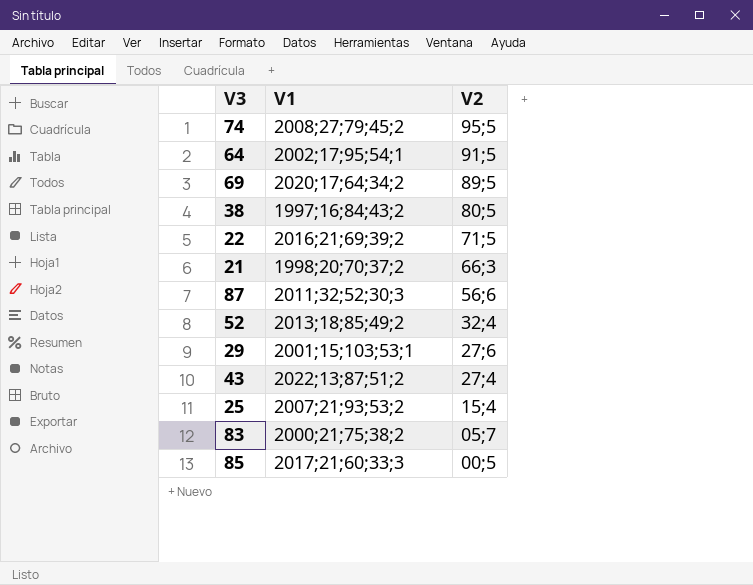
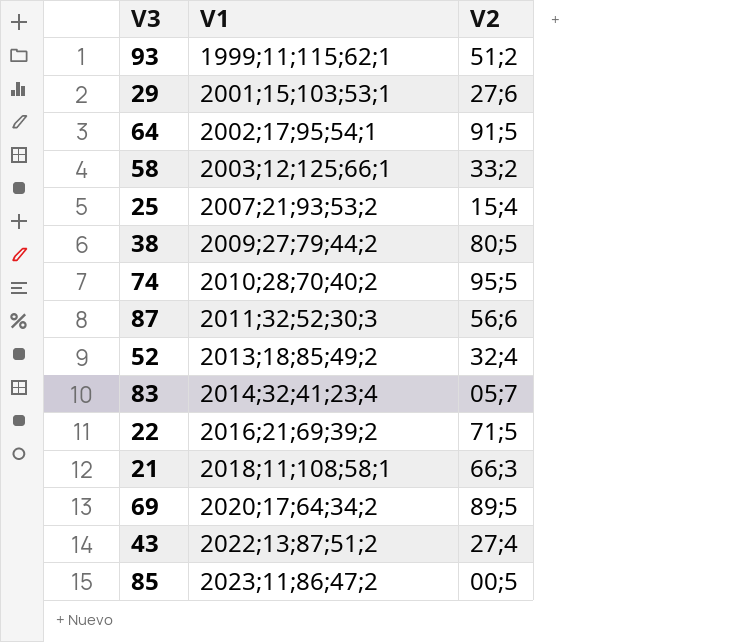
row order: V2 descending -> V1 ascending
row 93: none -> 1999;11;115;62;1 | 51;2
row 58: none -> 2003;12;125;66;1 | 33;2
38 | V1: 1997;16;84;43;2 -> 2009;27;79;44;2
74 | V1: 2008;27;79;45;2 -> 2010;28;70;40;2
83 | V1: 2000;21;75;38;2 -> 2014;32;41;23;4
21 | V1: 1998;20;70;37;2 -> 2018;11;108;58;1
85 | V1: 2017;21;60;33;3 -> 2023;11;86;47;2

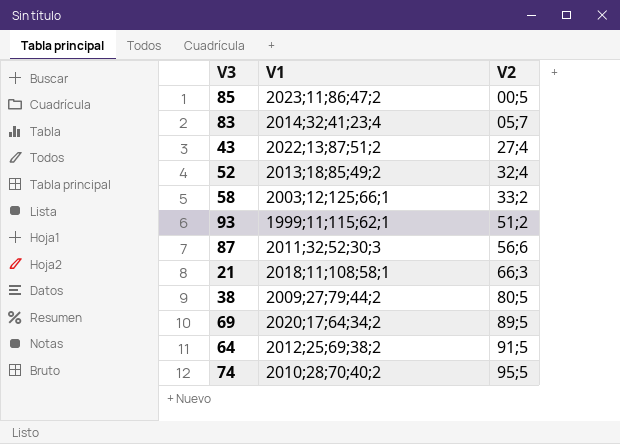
row order: V1 ascending -> V2 ascending
row 29: 2001;15;103;53;1 | 27;6 -> none
row 25: 2007;21;93;53;2 | 15;4 -> none
row 22: 2016;21;69;39;2 | 71;5 -> none
64 | V1: 2002;17;95;54;1 -> 2012;25;69;38;2

